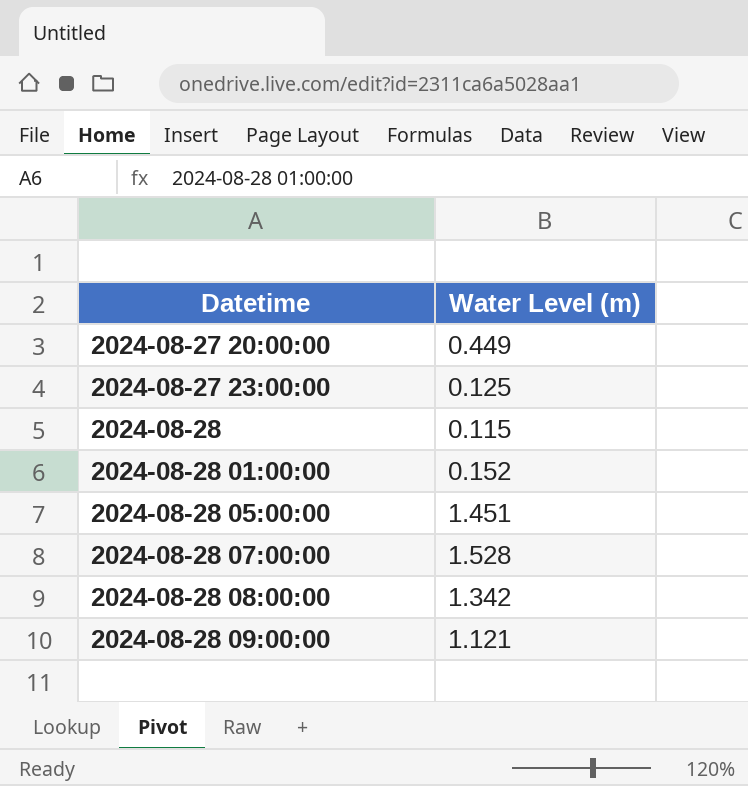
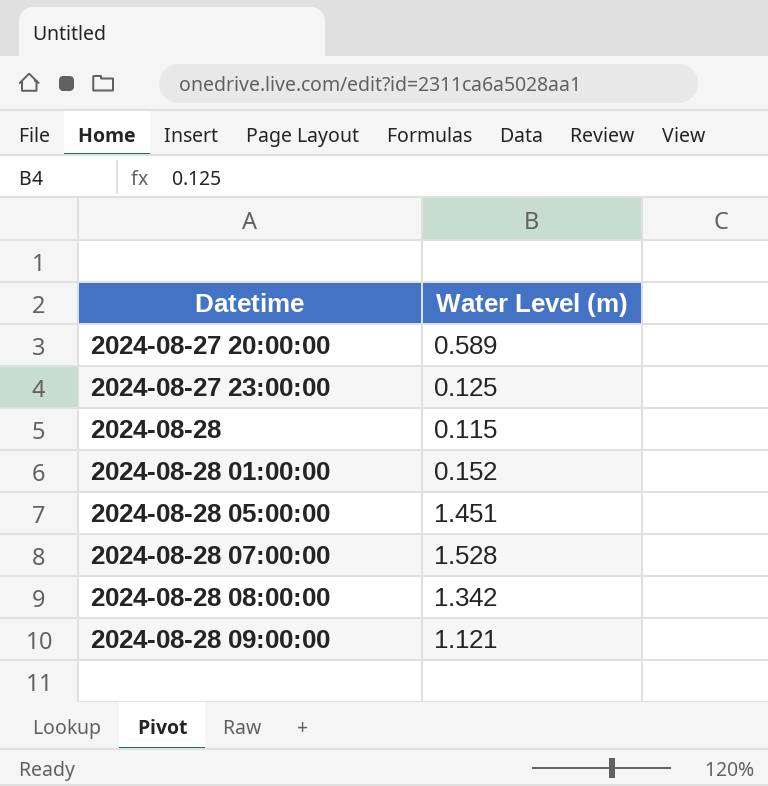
2024-08-27 20:00:00 | Water Level (m): 0.449 -> 0.589

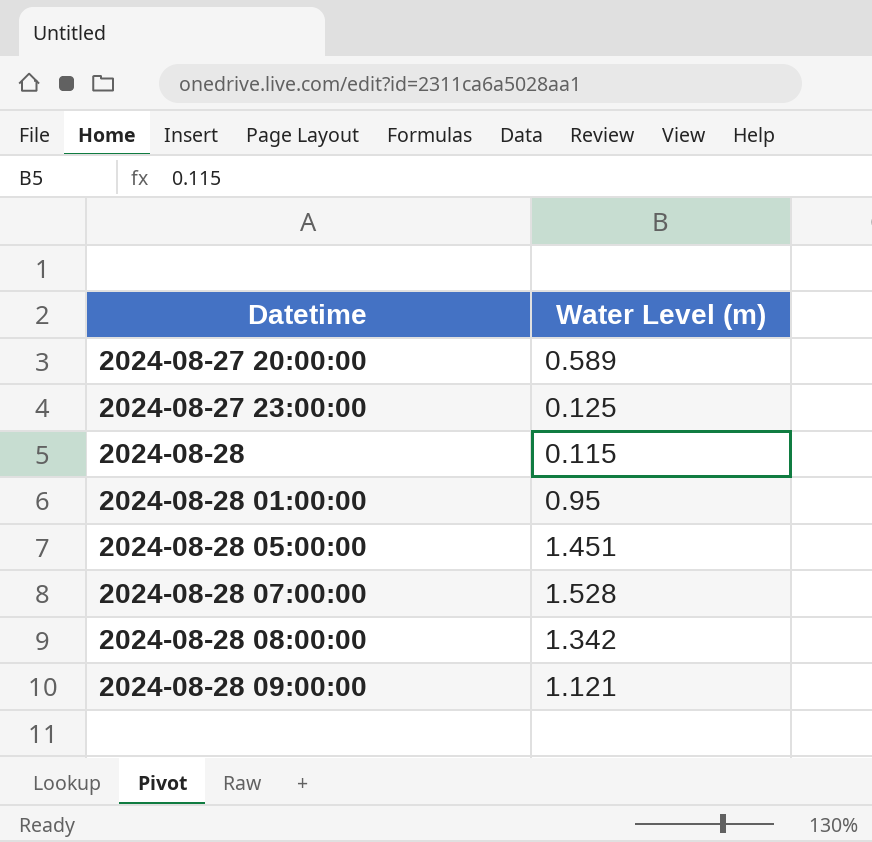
2024-08-28 01:00:00 | Water Level (m): 0.152 -> 0.95

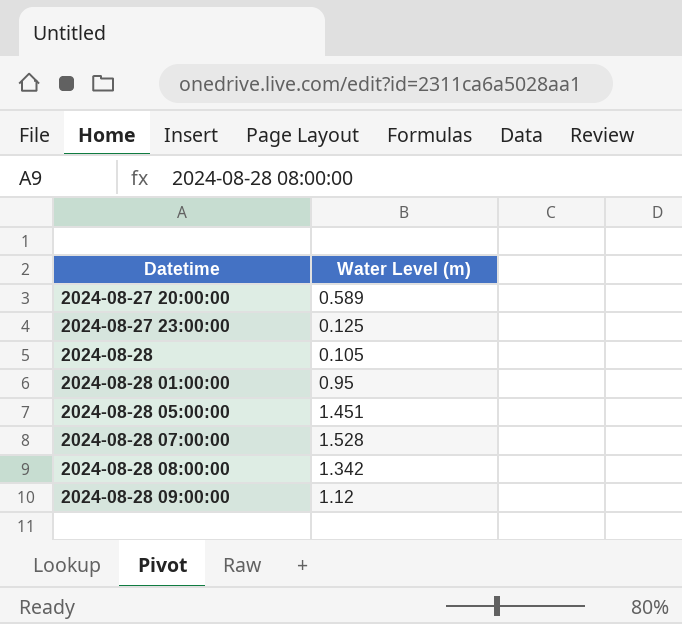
2024-08-28 | Water Level (m): 0.115 -> 0.105
2024-08-28 09:00:00 | Water Level (m): 1.121 -> 1.12

